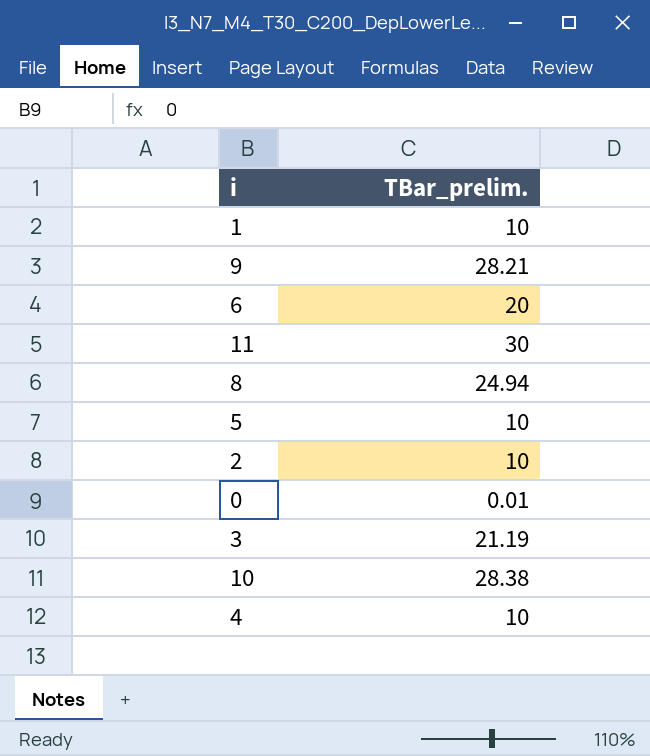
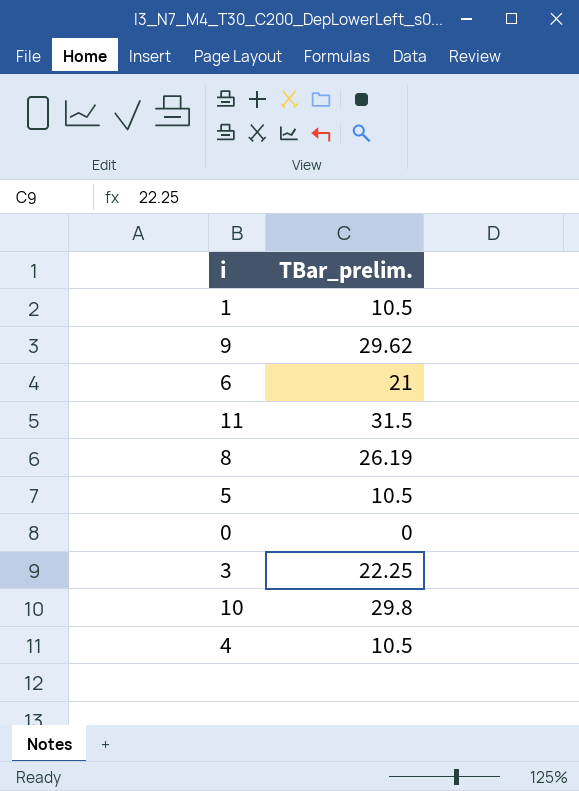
row 2: 10 -> none
1 | TBar_prelim.: 10 -> 10.5
9 | TBar_prelim.: 28.21 -> 29.62
6 | TBar_prelim.: 20 -> 21
11 | TBar_prelim.: 30 -> 31.5
8 | TBar_prelim.: 24.94 -> 26.19
5 | TBar_prelim.: 10 -> 10.5
0 | TBar_prelim.: 0.01 -> 0
3 | TBar_prelim.: 21.19 -> 22.25
10 | TBar_prelim.: 28.38 -> 29.8
4 | TBar_prelim.: 10 -> 10.5

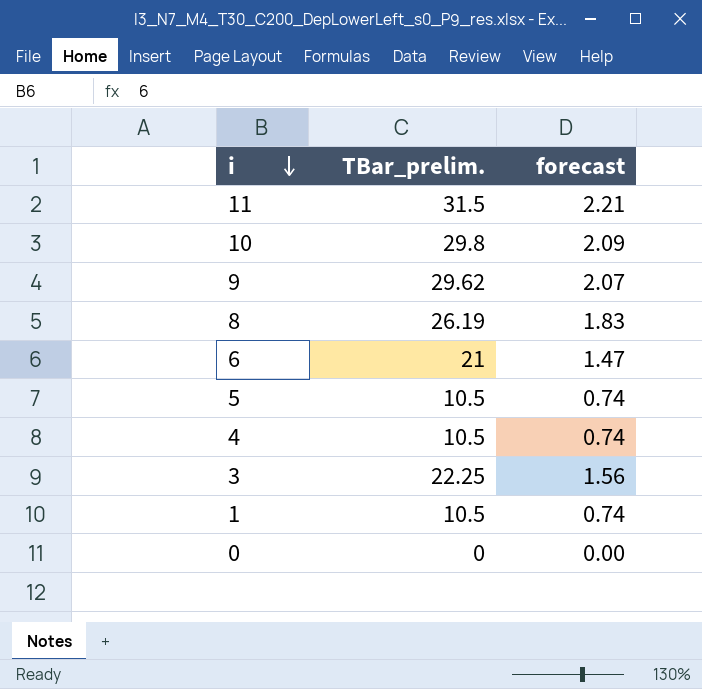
row order: none -> i descending
column forecast | formula: none -> [TBar_prelim.] * 0.07

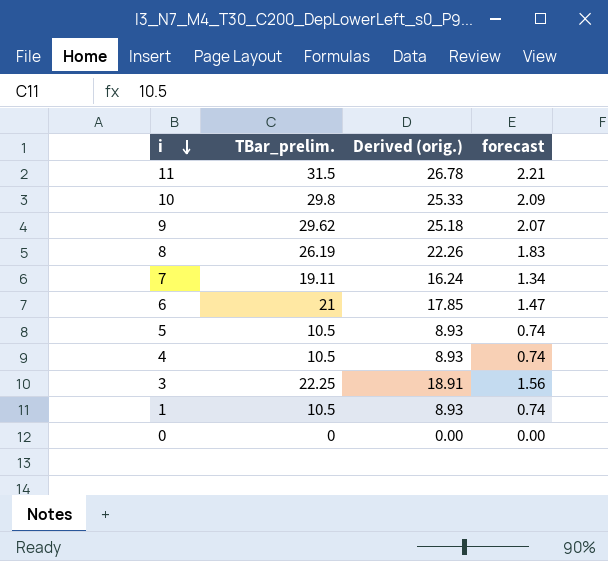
column Derived (orig.) | formula: none -> [TBar_prelim.] * 0.85
row 7: none -> 19.11 | 16.24 | 1.34

